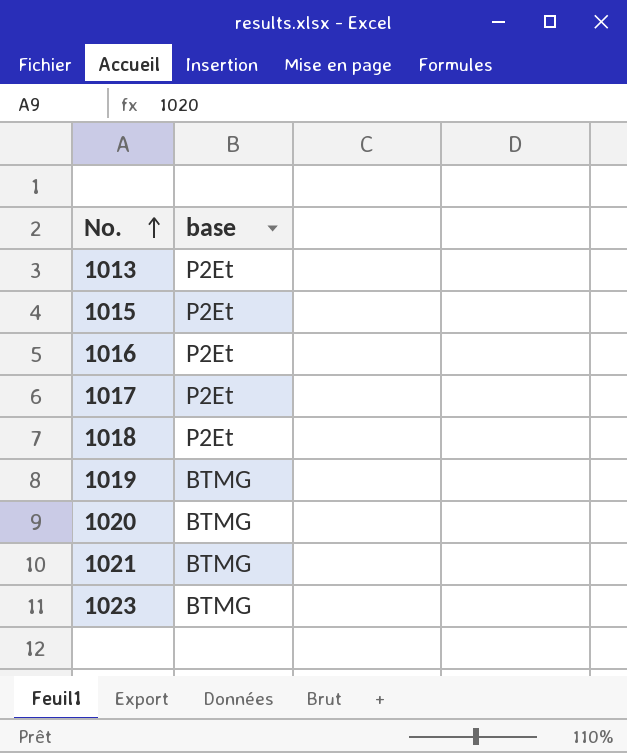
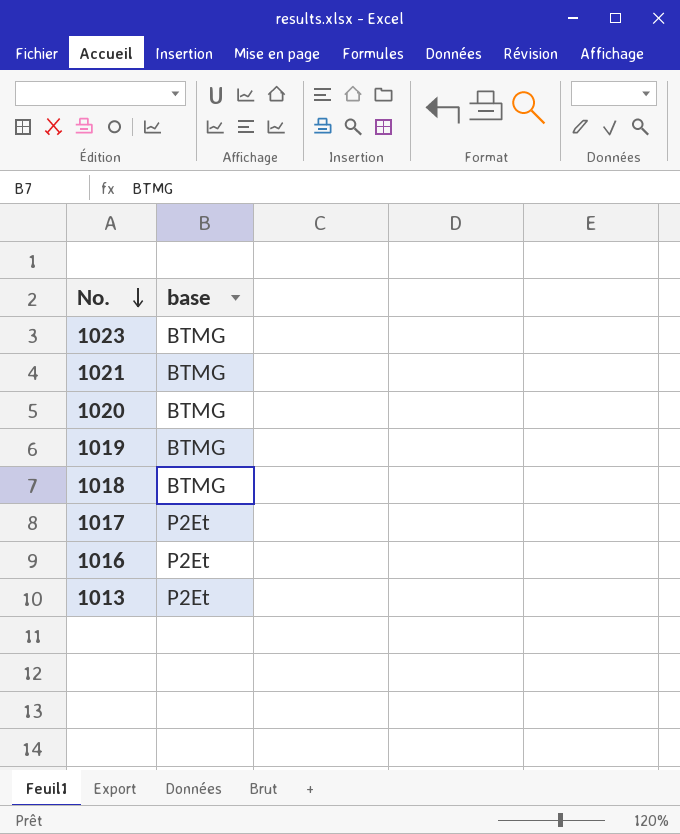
row order: No. ascending -> No. descending
row 1015: P2Et -> none
1018 | base: P2Et -> BTMG

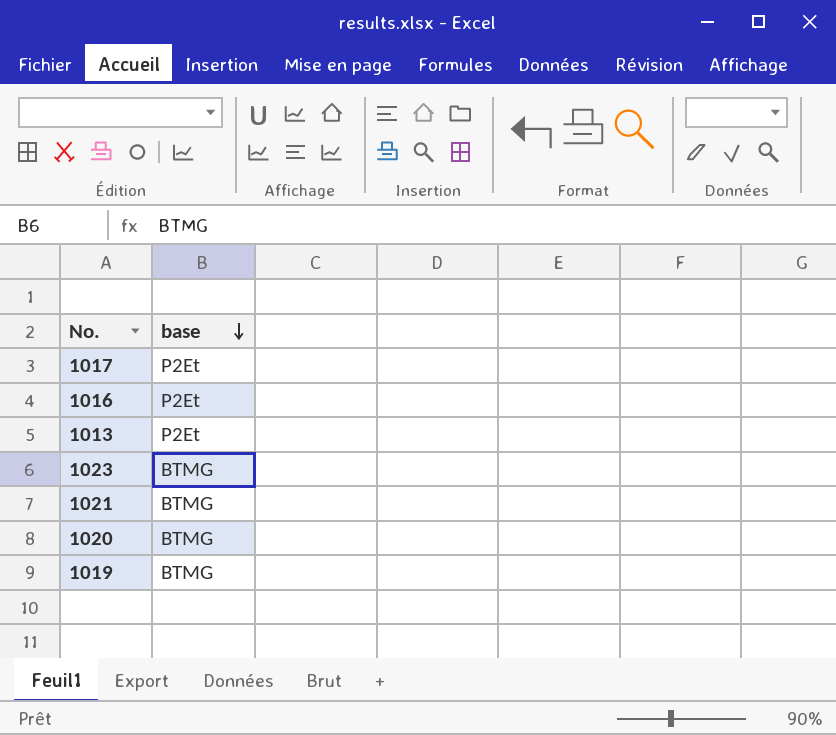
row order: No. descending -> base descending
row 1018: BTMG -> none

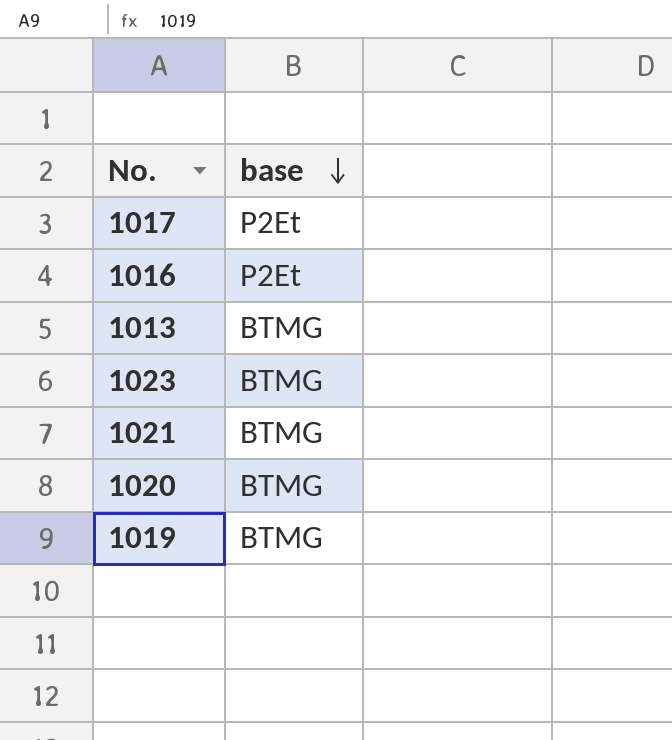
1013 | base: P2Et -> BTMG

